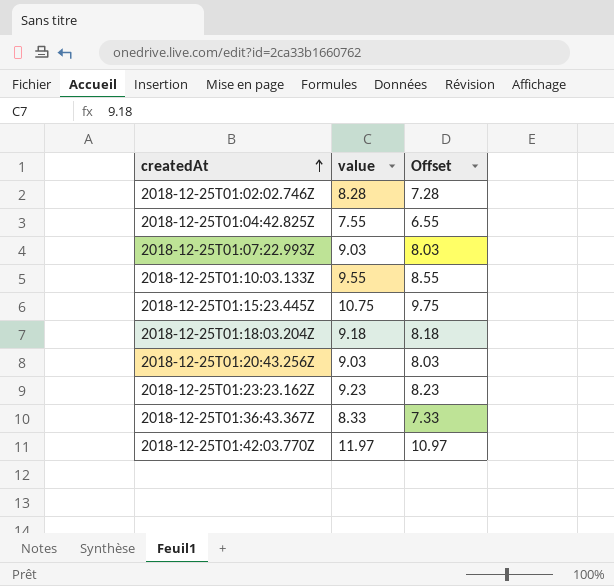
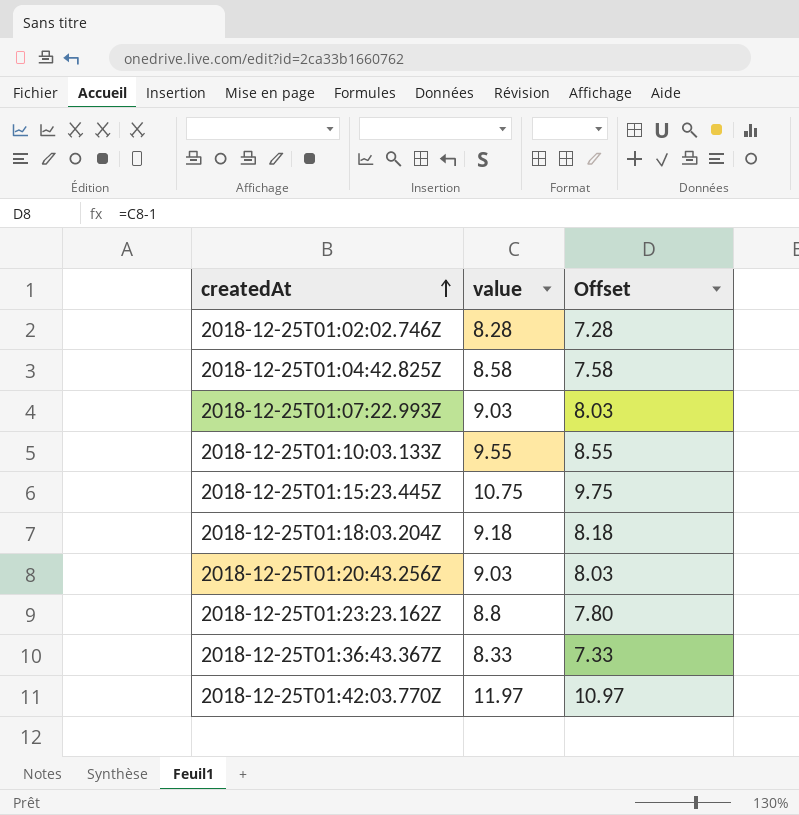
2018-12-25T01:04:42.825Z | value: 7.55 -> 8.58
2018-12-25T01:04:42.825Z | Offset: 6.55 -> 7.58
2018-12-25T01:23:23.162Z | value: 9.23 -> 8.8
2018-12-25T01:23:23.162Z | Offset: 8.23 -> 7.80

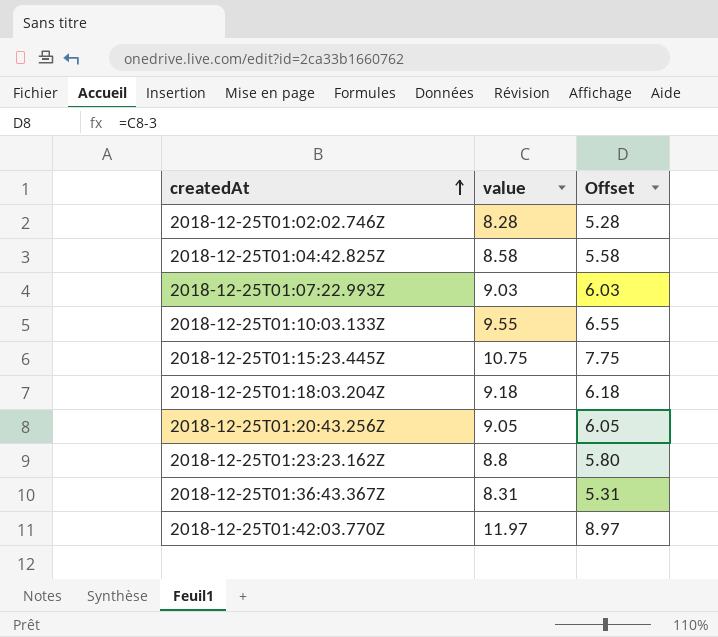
column Offset | formula: [value] - 1 -> [value] - 3
2018-12-25T01:20:43.256Z | value: 9.03 -> 9.05
2018-12-25T01:36:43.367Z | value: 8.33 -> 8.31

